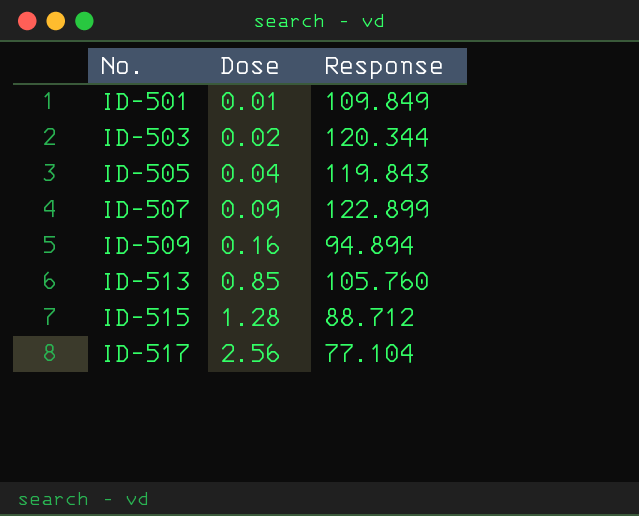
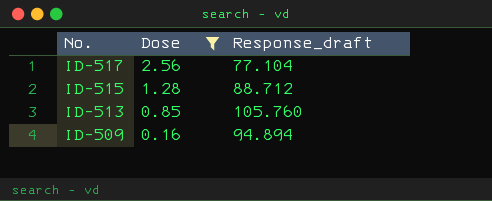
filter: none -> Dose >= 0.16
row order: No. ascending -> No. descending
column name: Response -> Response_draft

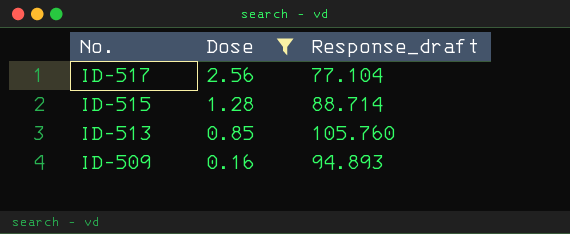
ID-515 | Response_draft: 88.712 -> 88.714
ID-509 | Response_draft: 94.894 -> 94.893

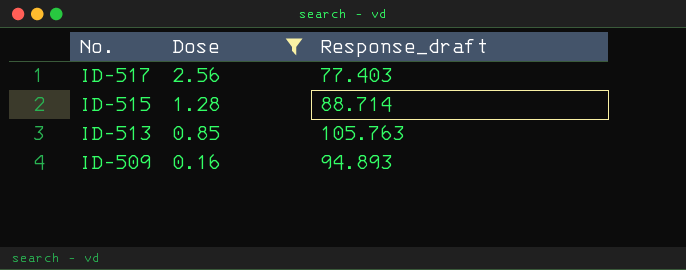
ID-517 | Response_draft: 77.104 -> 77.403
ID-513 | Response_draft: 105.760 -> 105.763

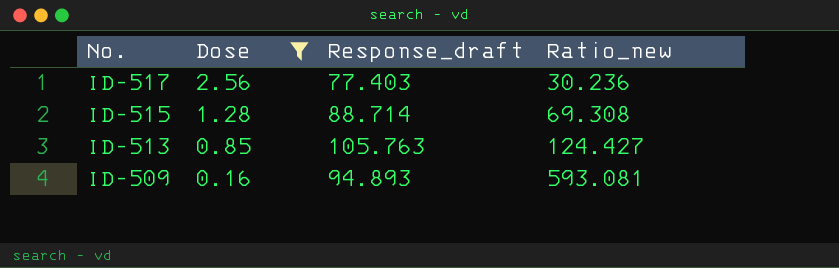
column Ratio_new | formula: none -> [Response_draft] / [Dose]

